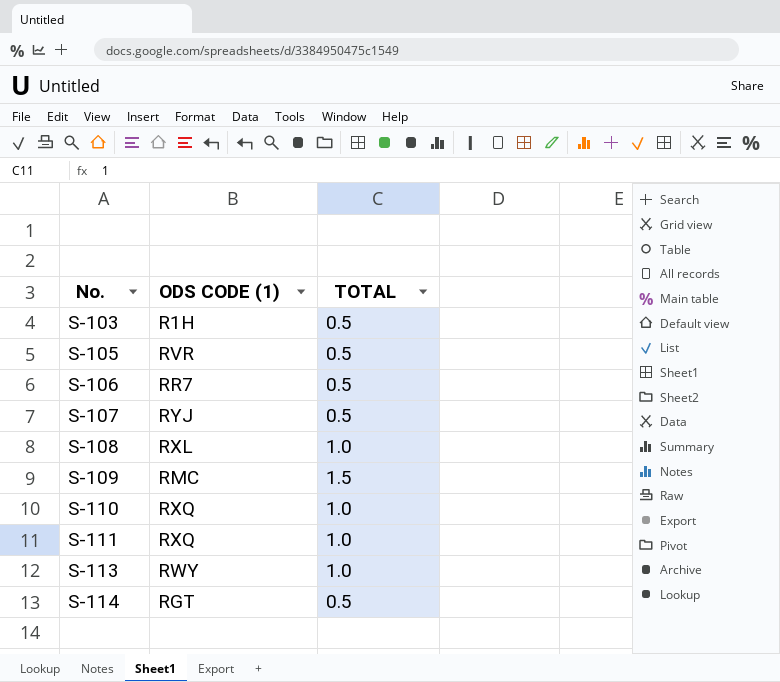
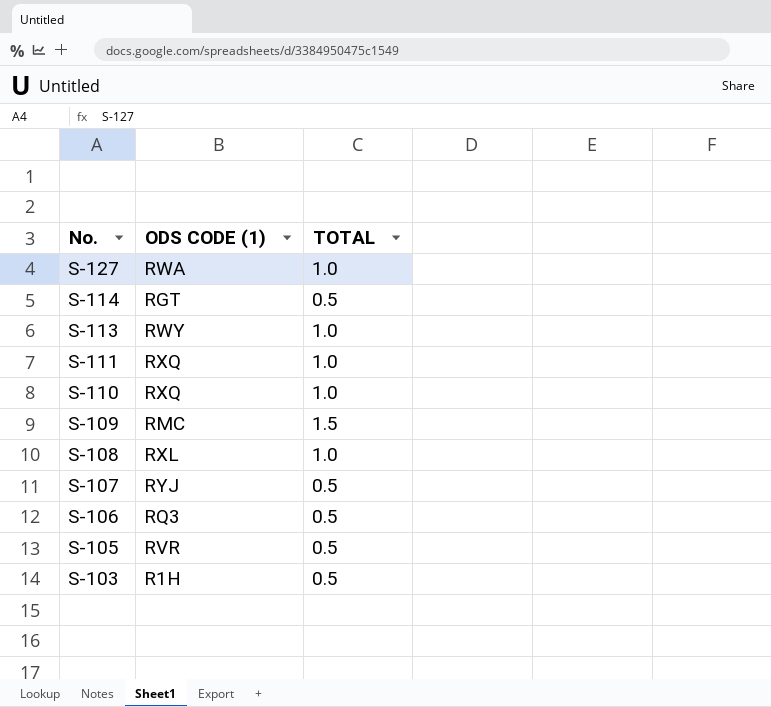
row order: No. ascending -> No. descending
row S-127: none -> RWA | 1.0
S-106 | ODS CODE (1): RR7 -> RQ3

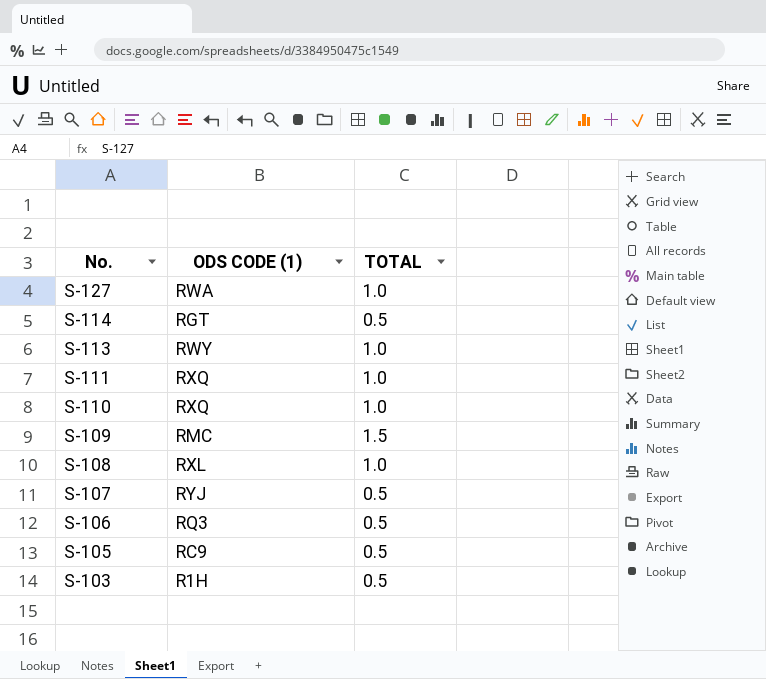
S-105 | ODS CODE (1): RVR -> RC9

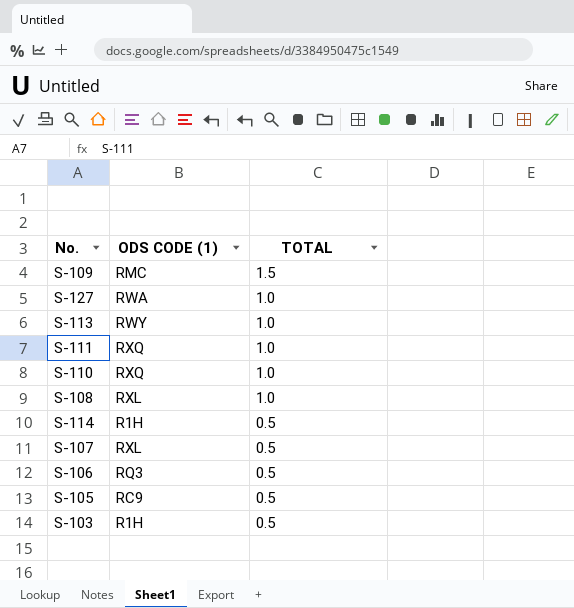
row order: No. descending -> TOTAL descending
S-114 | ODS CODE (1): RGT -> R1H
S-107 | ODS CODE (1): RYJ -> RXL

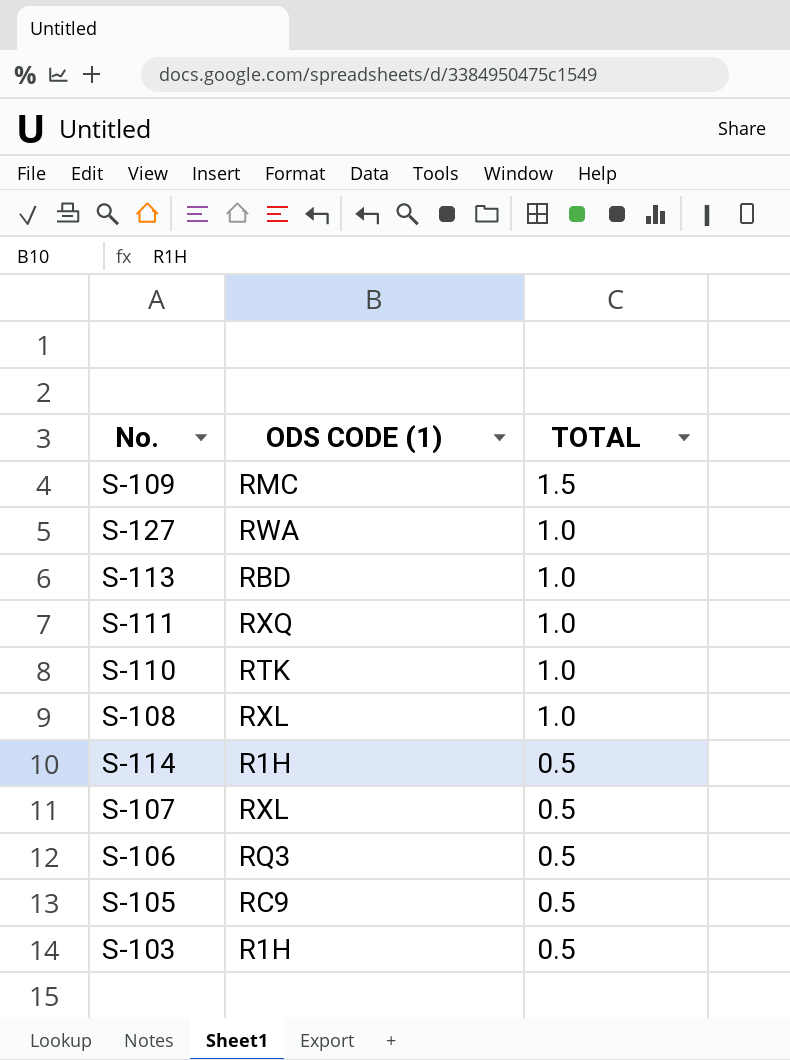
S-113 | ODS CODE (1): RWY -> RBD
S-110 | ODS CODE (1): RXQ -> RTK

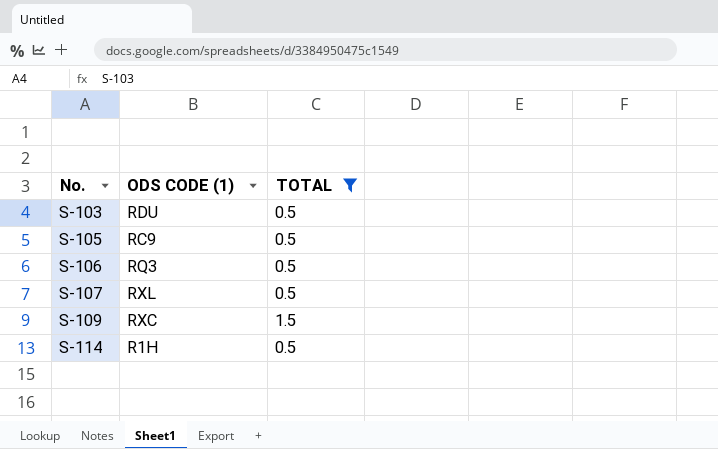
filter: none -> TOTAL != 1.0
row order: TOTAL descending -> No. ascending
S-103 | ODS CODE (1): R1H -> RDU
S-109 | ODS CODE (1): RMC -> RXC

